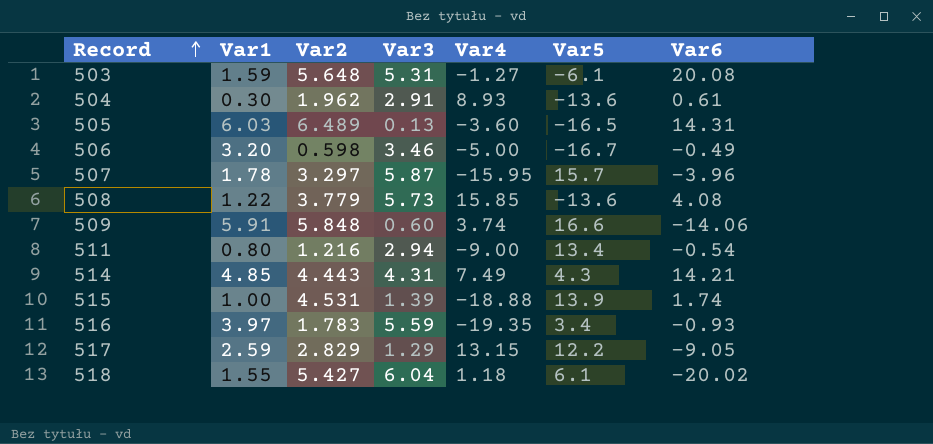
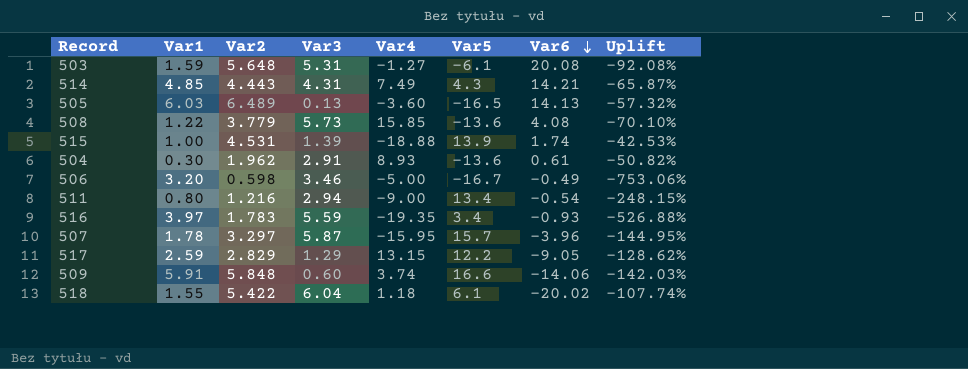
row order: Record ascending -> Var6 descending
column Uplift | formula: none -> ([Var1] - [Var6]) / [Var6]
505 | Var6: 14.31 -> 14.13
518 | Var2: 5.427 -> 5.422

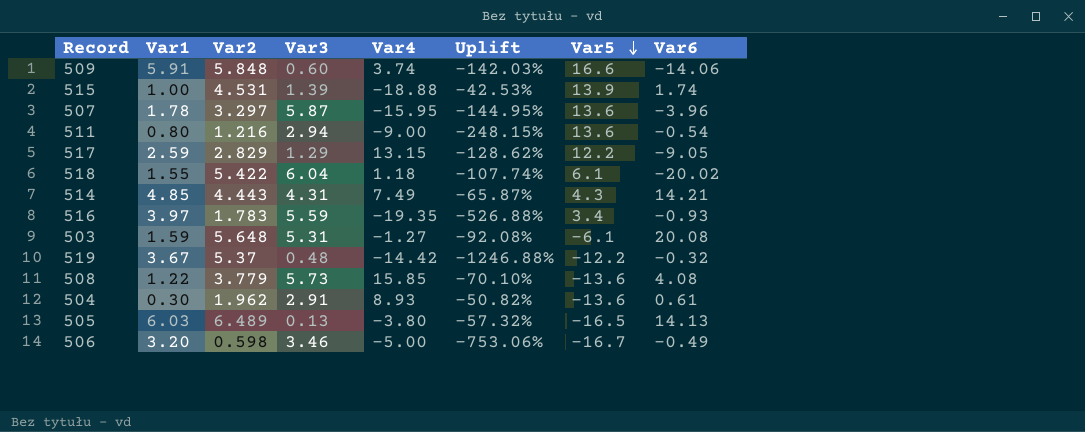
row order: Var6 descending -> Var5 descending
column Uplift | position: 8 -> 6
507 | Var5: 15.7 -> 13.6
511 | Var5: 13.4 -> 13.6
row 519: none -> 3.67 | 5.37 | 0.48 | -14.42 | -1246.88% | -12.2 | -0.32
505 | Var4: -3.60 -> -3.80

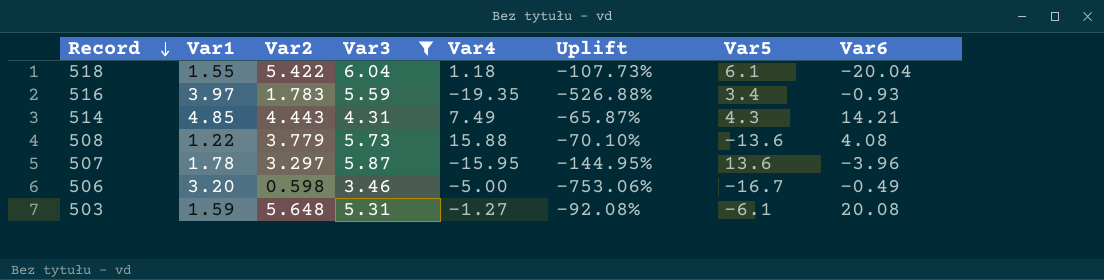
filter: none -> Var3 >= 3.46
row order: Var5 descending -> Record descending
518 | Uplift: -107.74% -> -107.73%
518 | Var6: -20.02 -> -20.04
508 | Var4: 15.85 -> 15.88

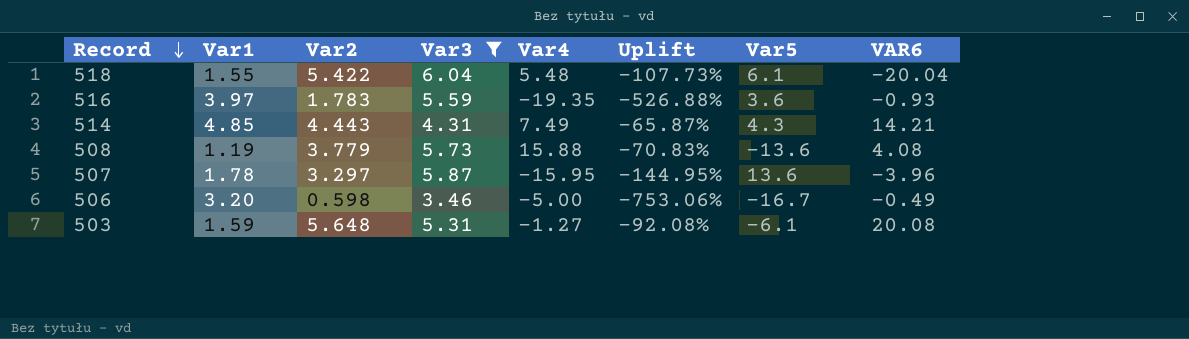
column name: Var6 -> VAR6
518 | Var4: 1.18 -> 5.48
516 | Var5: 3.4 -> 3.6
508 | Var1: 1.22 -> 1.19
508 | Uplift: -70.10% -> -70.83%

